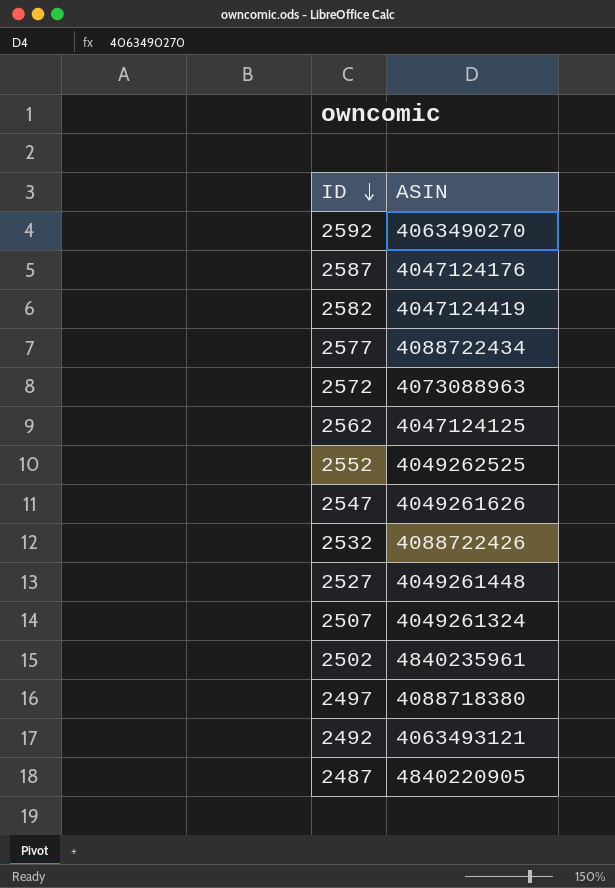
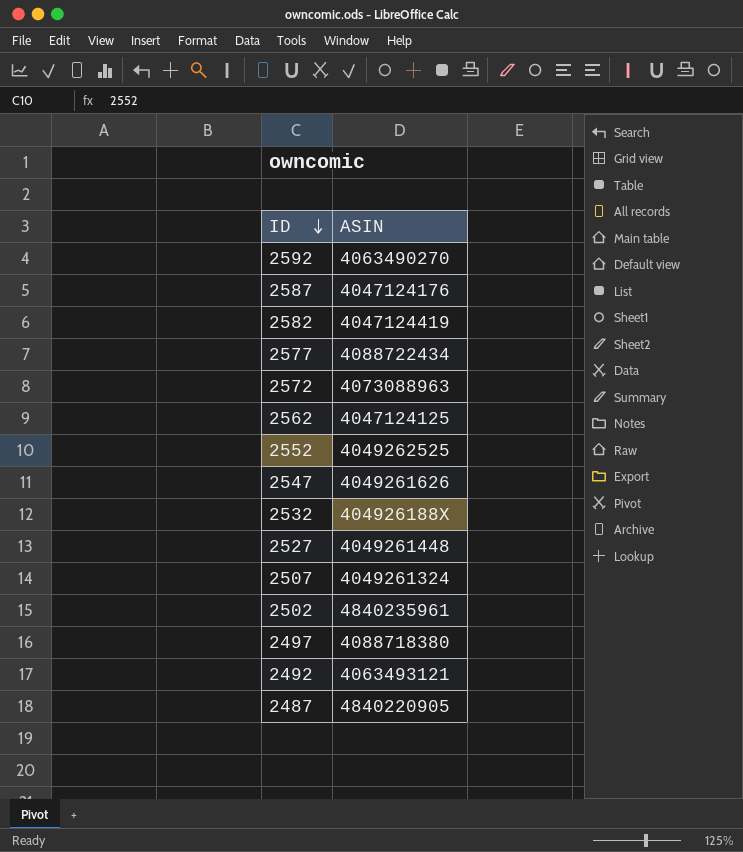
2532 | ASIN: 4088722426 -> 404926188X

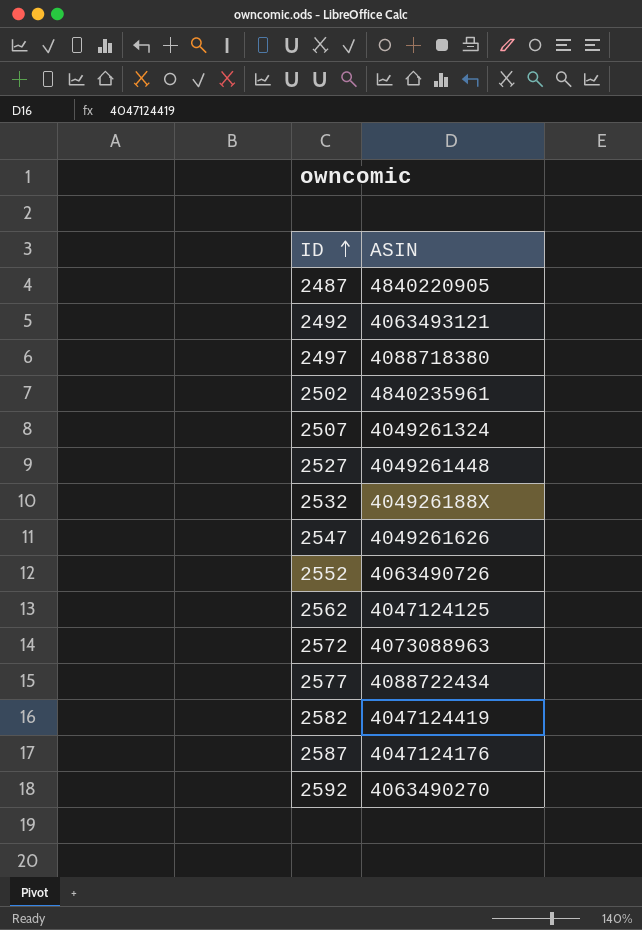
row order: ID descending -> ID ascending
2552 | ASIN: 4049262525 -> 4063490726

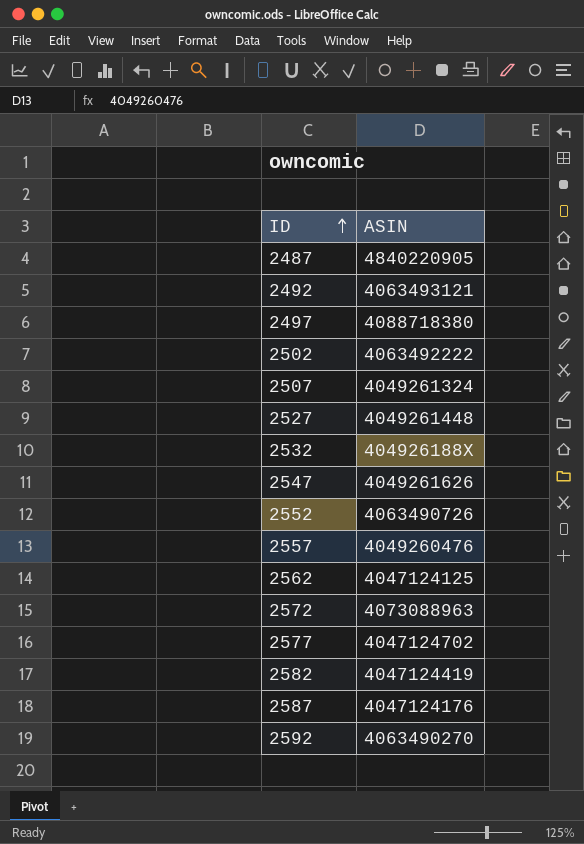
2502 | ASIN: 4840235961 -> 4063492222
row 2557: none -> 4049260476
2577 | ASIN: 4088722434 -> 4047124702

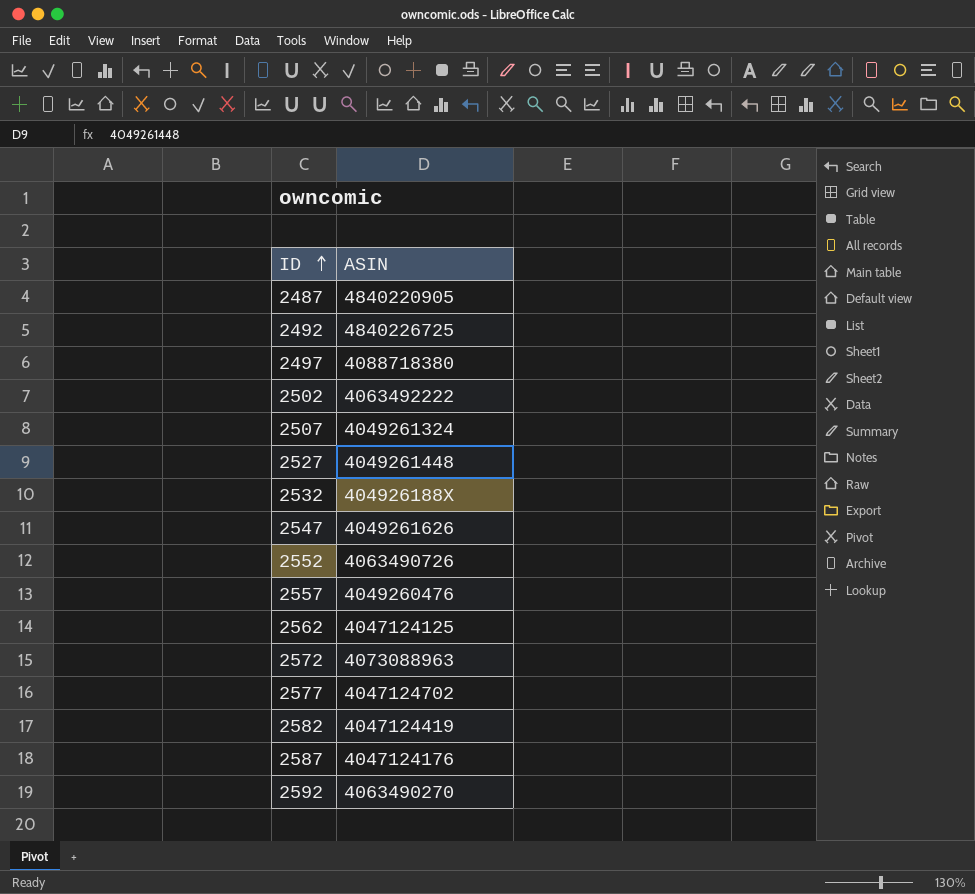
2492 | ASIN: 4063493121 -> 4840226725

